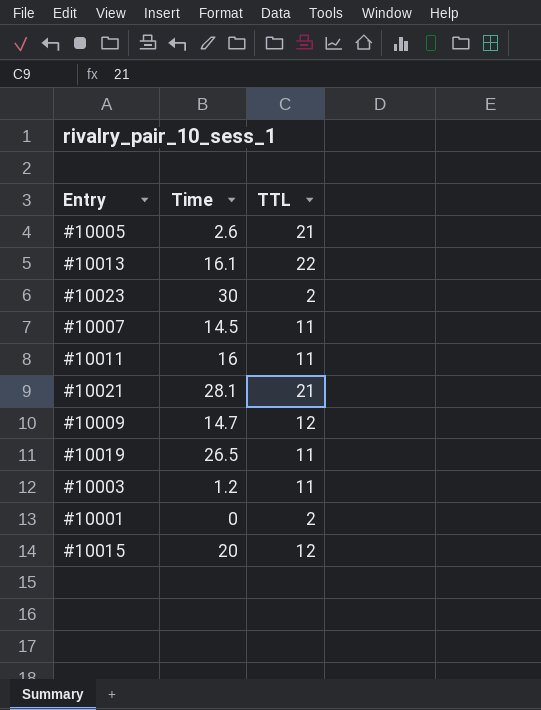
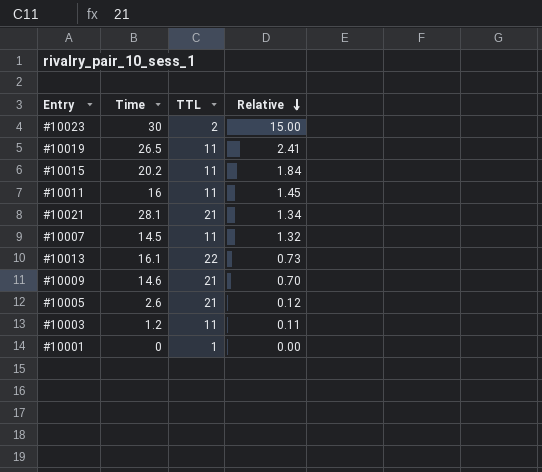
row order: none -> Relative descending
column Relative | formula: none -> [Time] / [TTL]
#10015 | Time: 20 -> 20.2
#10015 | TTL: 12 -> 11
#10009 | Time: 14.7 -> 14.6
#10009 | TTL: 12 -> 21
#10001 | TTL: 2 -> 1

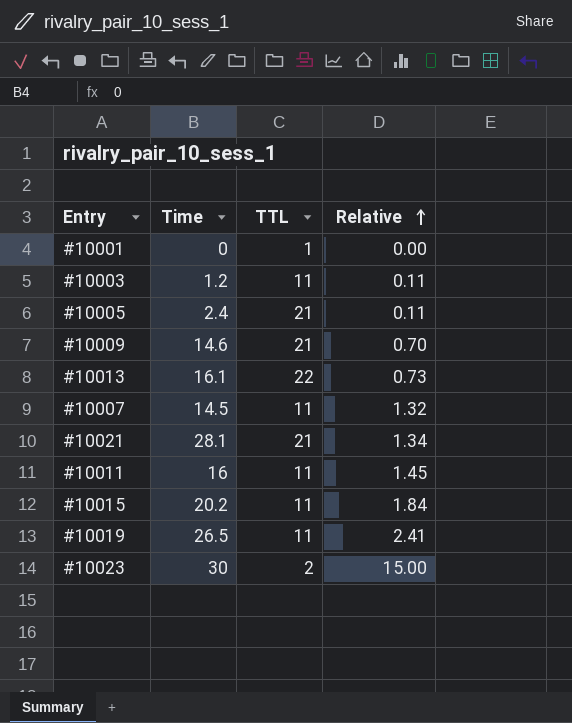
row order: Relative descending -> Relative ascending
#10005 | Time: 2.6 -> 2.4
#10005 | Relative: 0.12 -> 0.11

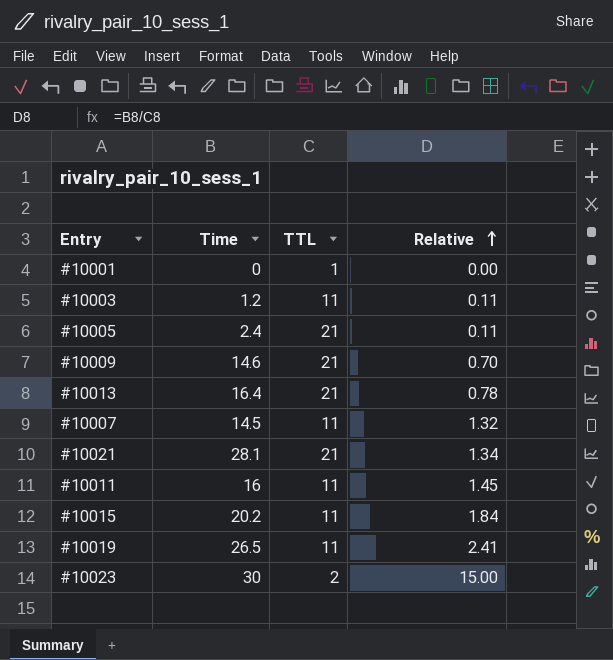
#10013 | Time: 16.1 -> 16.4
#10013 | TTL: 22 -> 21
#10013 | Relative: 0.73 -> 0.78

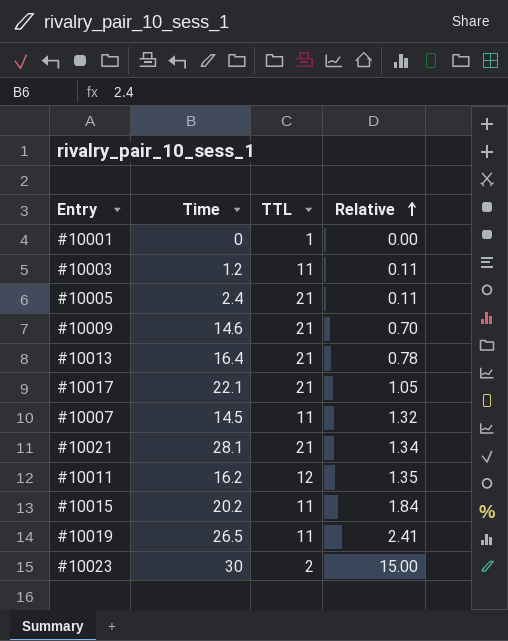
row #10017: none -> 22.1 | 21 | 1.05
#10011 | Time: 16 -> 16.2
#10011 | TTL: 11 -> 12
#10011 | Relative: 1.45 -> 1.35

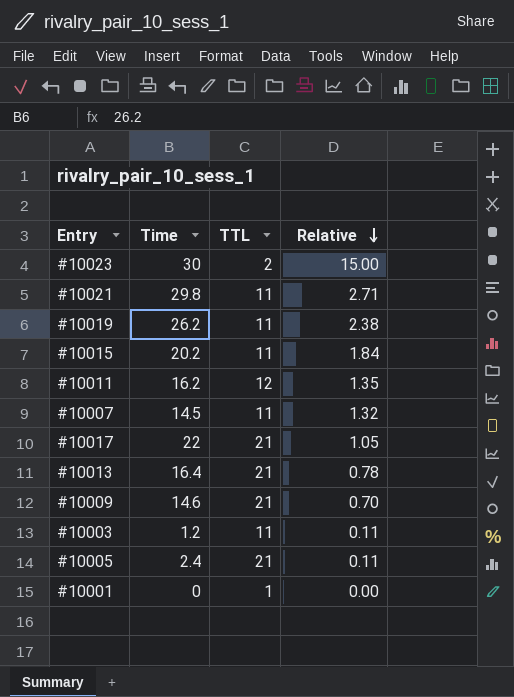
row order: Relative ascending -> Relative descending
#10021 | Time: 28.1 -> 29.8
#10021 | TTL: 21 -> 11
#10021 | Relative: 1.34 -> 2.71
#10019 | Time: 26.5 -> 26.2
#10019 | Relative: 2.41 -> 2.38
#10017 | Time: 22.1 -> 22

